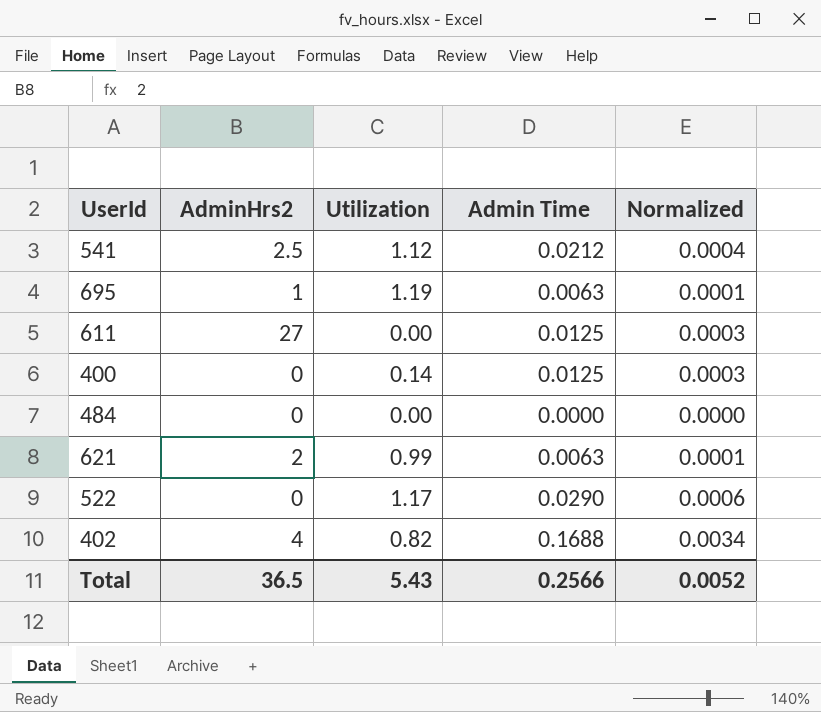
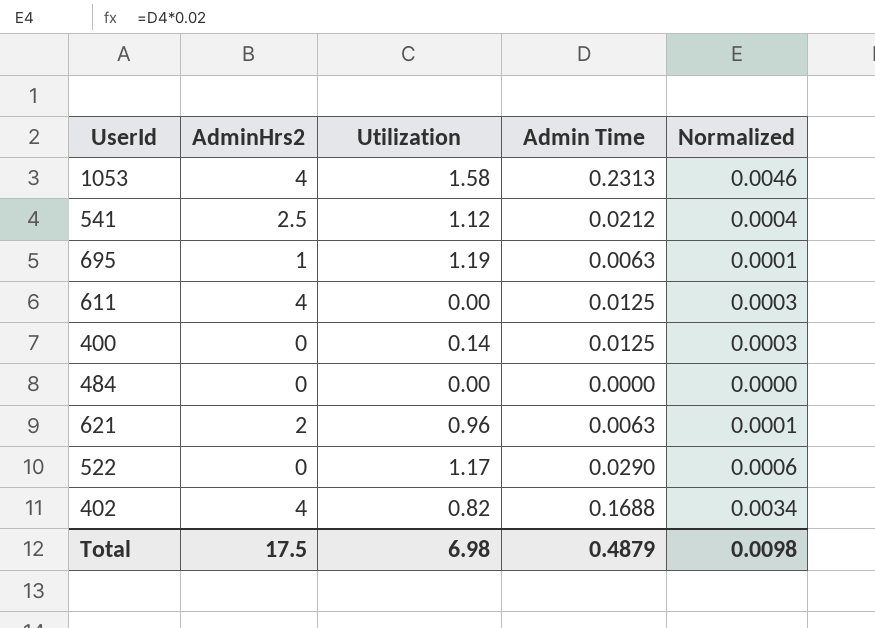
row 1053: none -> 4 | 1.58 | 0.2313 | 0.0046
611 | AdminHrs2: 27 -> 4
621 | Utilization: 0.99 -> 0.96
Total | AdminHrs2: 36.5 -> 17.5
Total | Utilization: 5.43 -> 6.98
Total | Admin Time: 0.2566 -> 0.4879
Total | Normalized: 0.0052 -> 0.0098

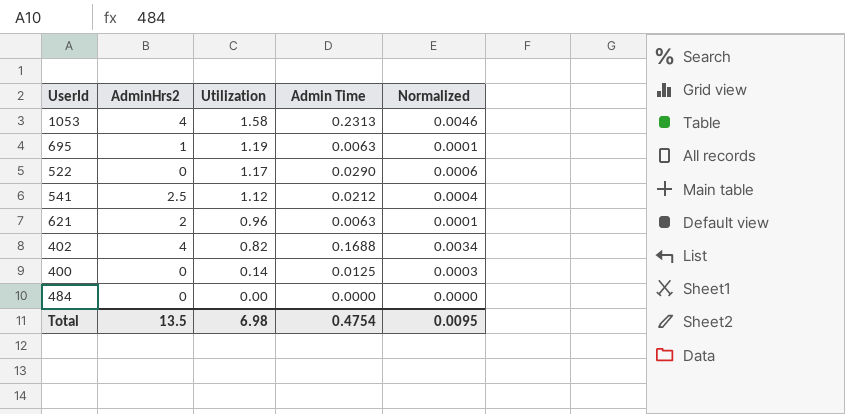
row order: none -> Utilization descending
row 611: 4 | 0.00 | 0.0125 | 0.0003 -> none
Total | AdminHrs2: 17.5 -> 13.5
Total | Admin Time: 0.4879 -> 0.4754
Total | Normalized: 0.0098 -> 0.0095

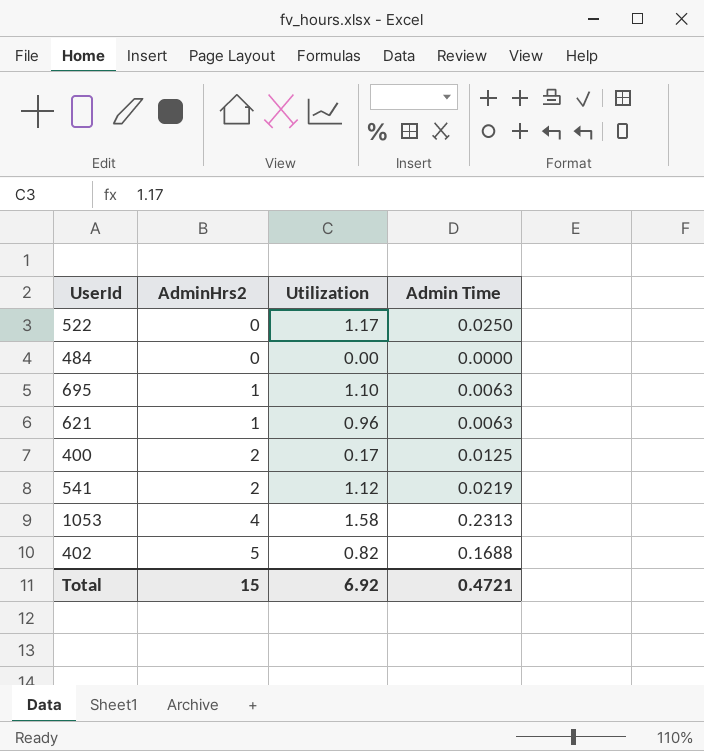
row order: Utilization descending -> AdminHrs2 ascending
column Normalized | formula: [Admin Time] * 0.02 -> none
522 | Admin Time: 0.0290 -> 0.0250
695 | Utilization: 1.19 -> 1.10
621 | AdminHrs2: 2 -> 1
400 | AdminHrs2: 0 -> 2
400 | Utilization: 0.14 -> 0.17
541 | AdminHrs2: 2.5 -> 2
541 | Admin Time: 0.0212 -> 0.0219
402 | AdminHrs2: 4 -> 5
Total | AdminHrs2: 13.5 -> 15
Total | Utilization: 6.98 -> 6.92
Total | Admin Time: 0.4754 -> 0.4721

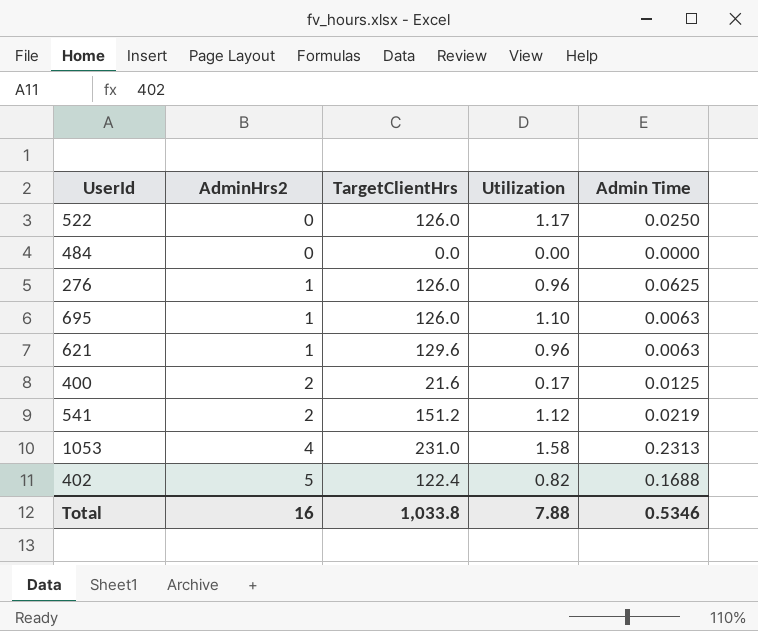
column TargetClientHrs | position: none -> 3
row 276: none -> 1 | 126.0 | 0.96 | 0.0625
Total | AdminHrs2: 15 -> 16
Total | Utilization: 6.92 -> 7.88
Total | Admin Time: 0.4721 -> 0.5346

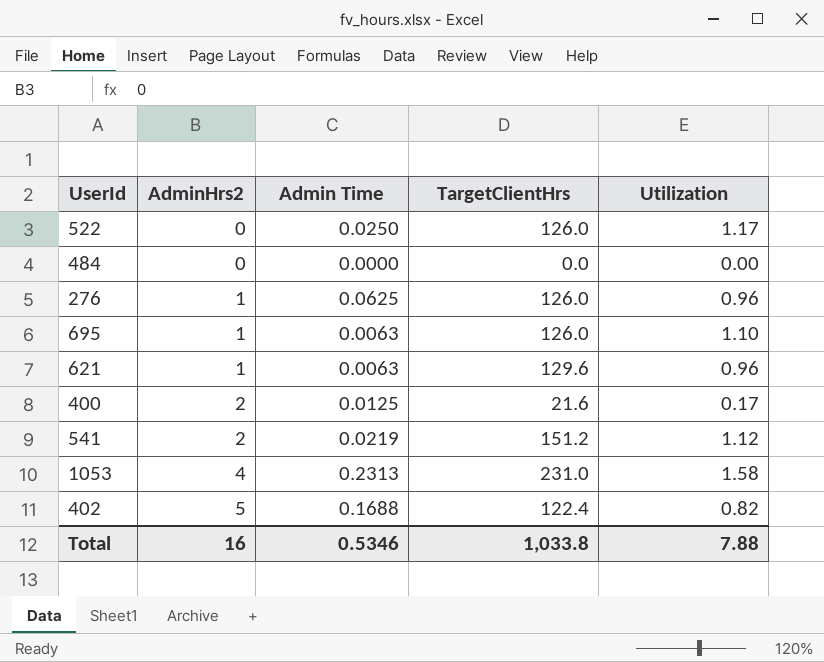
column Admin Time | position: 5 -> 3

